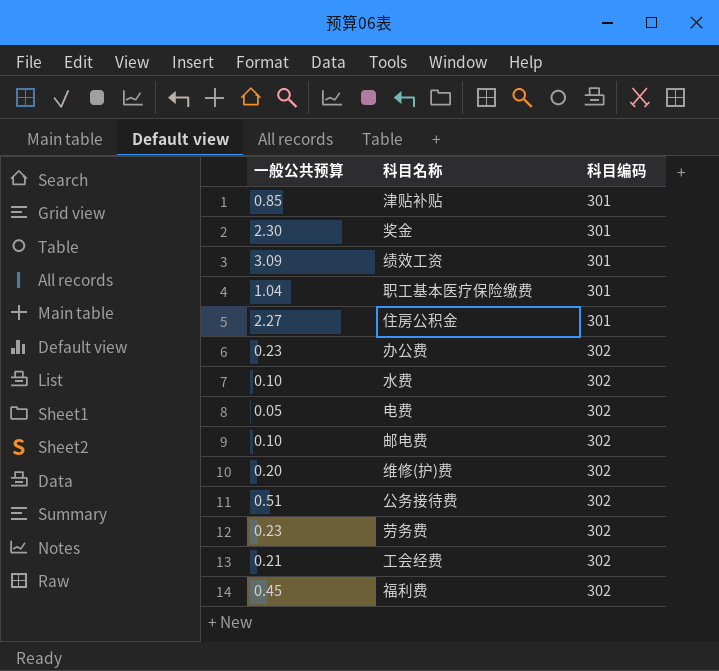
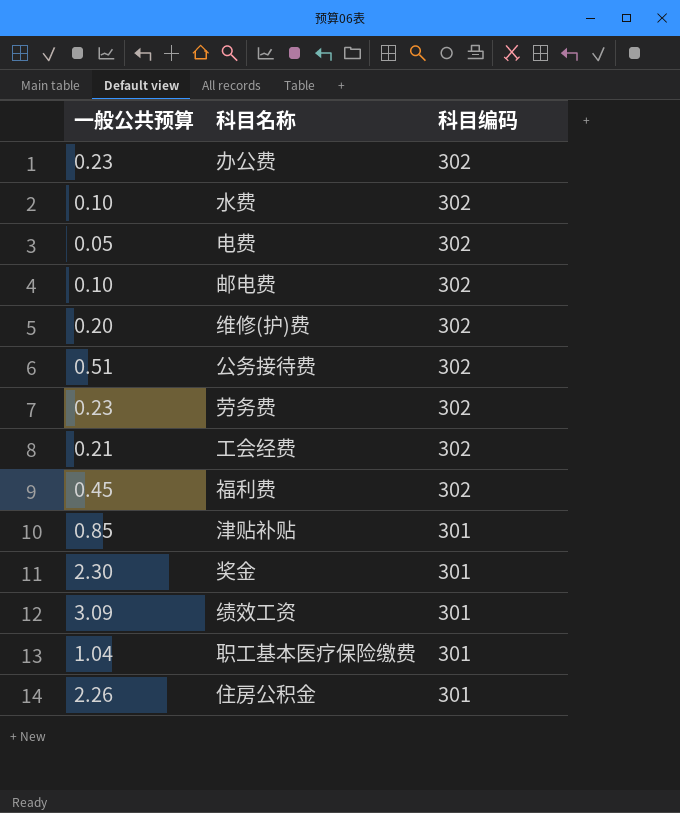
row order: 科目编码 ascending -> 科目编码 descending
住房公积金 | 一般公共预算: 2.27 -> 2.26

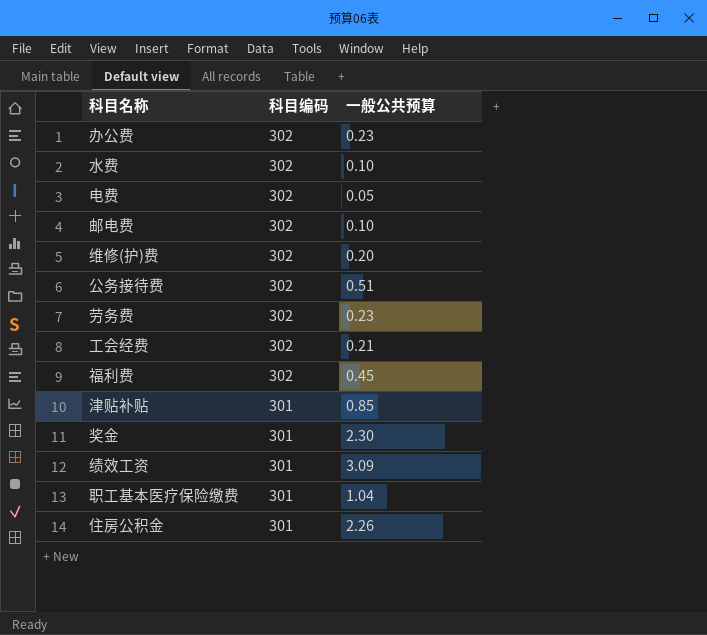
column 一般公共预算 | position: 1 -> 3

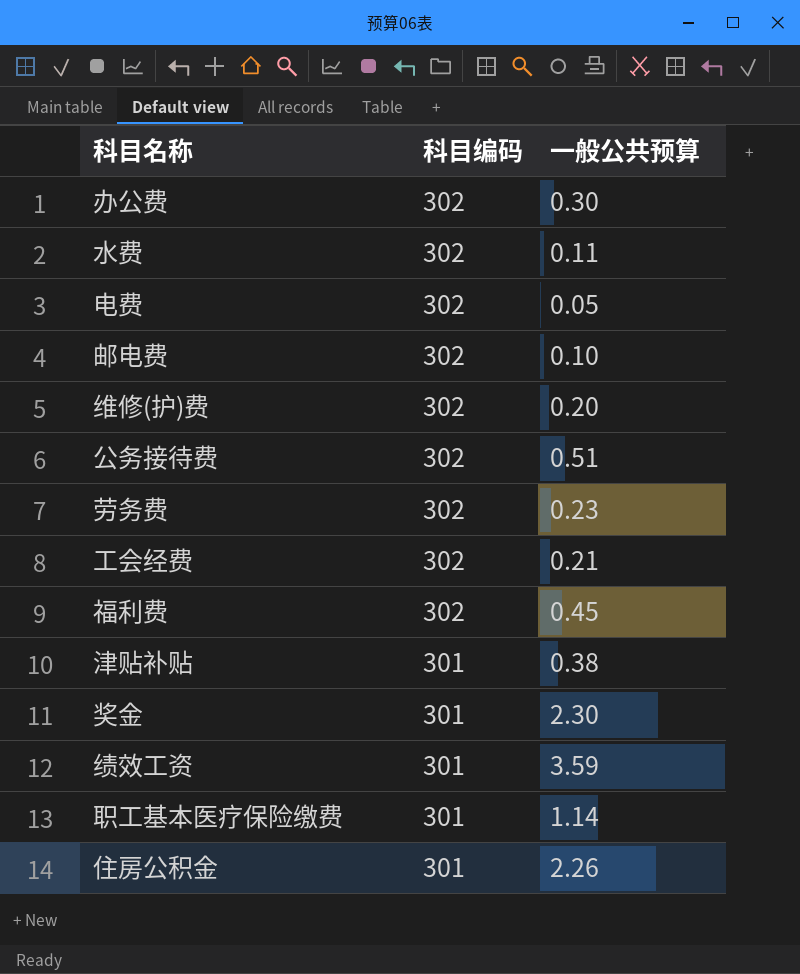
办公费 | 一般公共预算: 0.23 -> 0.30
水费 | 一般公共预算: 0.10 -> 0.11
津贴补贴 | 一般公共预算: 0.85 -> 0.38
绩效工资 | 一般公共预算: 3.09 -> 3.59
职工基本医疗保险缴费 | 一般公共预算: 1.04 -> 1.14

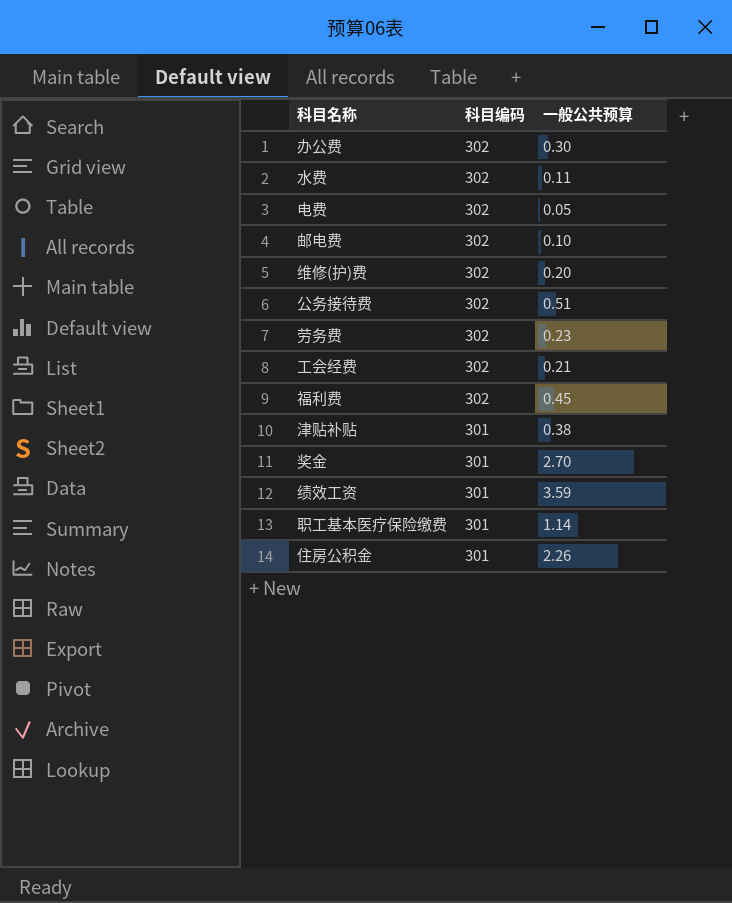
奖金 | 一般公共预算: 2.30 -> 2.70

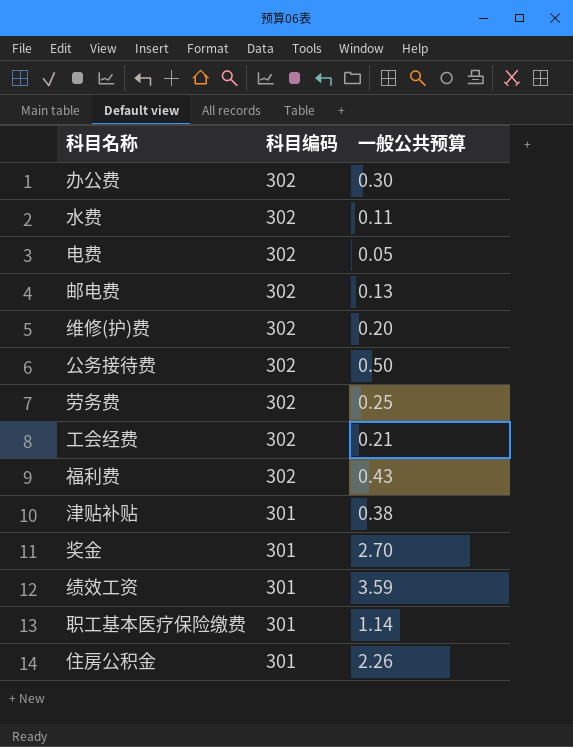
邮电费 | 一般公共预算: 0.10 -> 0.13
公务接待费 | 一般公共预算: 0.51 -> 0.50
劳务费 | 一般公共预算: 0.23 -> 0.25
福利费 | 一般公共预算: 0.45 -> 0.43

